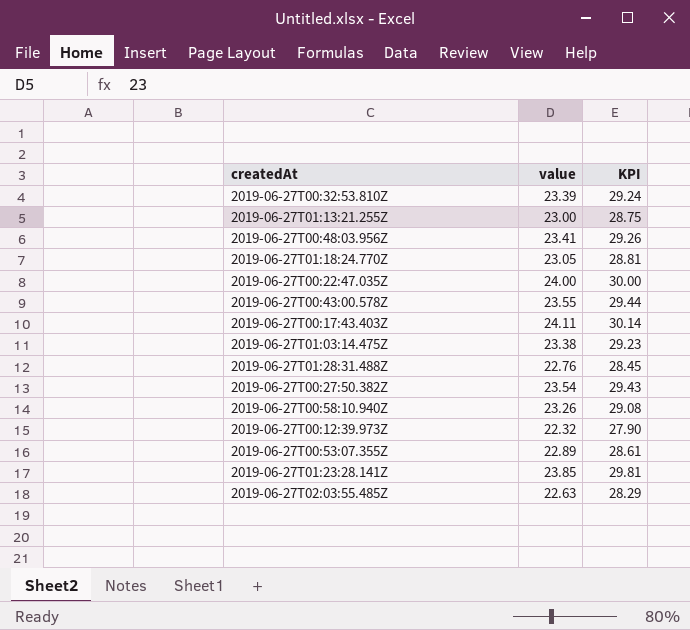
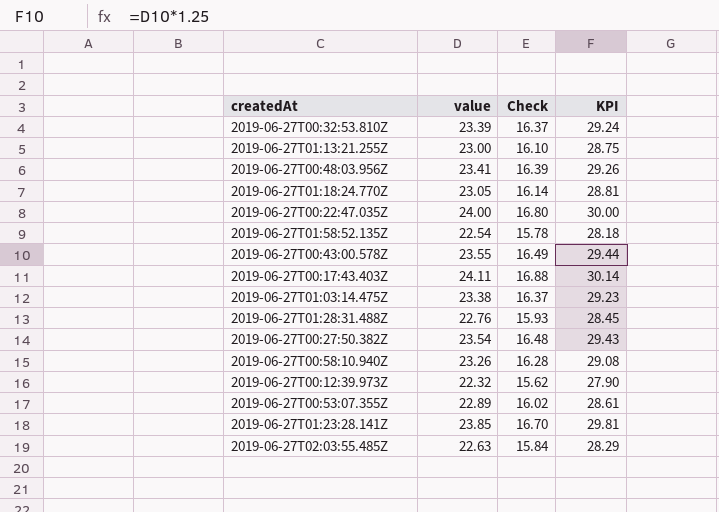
column Check | formula: none -> [value] * 0.7
row 2019-06-27T01:58:52.135Z: none -> 22.54 | 15.78 | 28.18

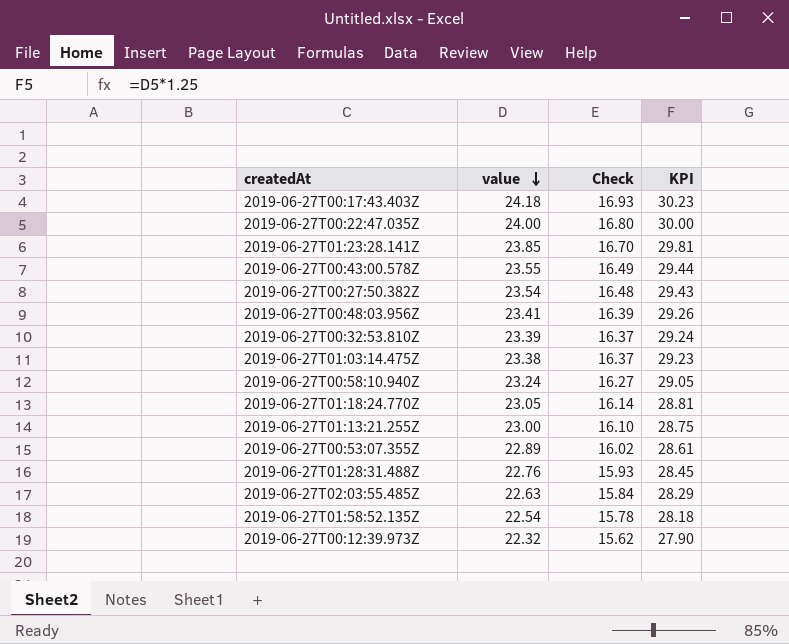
row order: none -> value descending
2019-06-27T00:17:43.403Z | value: 24.11 -> 24.18
2019-06-27T00:17:43.403Z | Check: 16.88 -> 16.93
2019-06-27T00:17:43.403Z | KPI: 30.14 -> 30.23
2019-06-27T00:58:10.940Z | value: 23.26 -> 23.24
2019-06-27T00:58:10.940Z | Check: 16.28 -> 16.27
2019-06-27T00:58:10.940Z | KPI: 29.08 -> 29.05

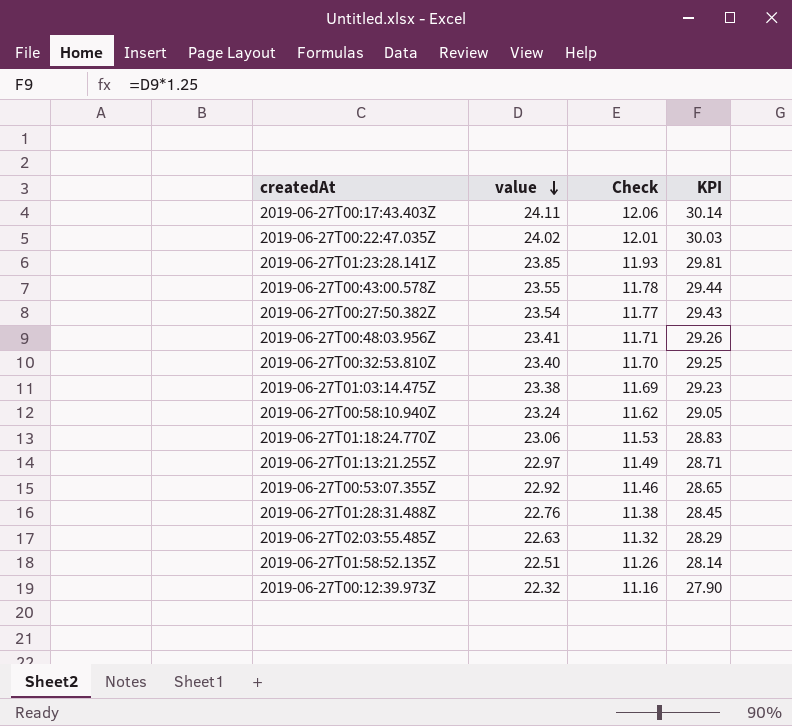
column Check | formula: [value] * 0.7 -> [value] * 0.5
2019-06-27T00:17:43.403Z | value: 24.18 -> 24.11
2019-06-27T00:17:43.403Z | KPI: 30.23 -> 30.14
2019-06-27T00:22:47.035Z | value: 24.00 -> 24.02
2019-06-27T00:22:47.035Z | KPI: 30.00 -> 30.03
2019-06-27T00:32:53.810Z | value: 23.39 -> 23.40
2019-06-27T00:32:53.810Z | KPI: 29.24 -> 29.25
2019-06-27T01:18:24.770Z | value: 23.05 -> 23.06
2019-06-27T01:18:24.770Z | KPI: 28.81 -> 28.83
2019-06-27T01:13:21.255Z | value: 23.00 -> 22.97
2019-06-27T01:13:21.255Z | KPI: 28.75 -> 28.71
2019-06-27T00:53:07.355Z | value: 22.89 -> 22.92
2019-06-27T00:53:07.355Z | KPI: 28.61 -> 28.65
2019-06-27T01:58:52.135Z | value: 22.54 -> 22.51
2019-06-27T01:58:52.135Z | KPI: 28.18 -> 28.14

